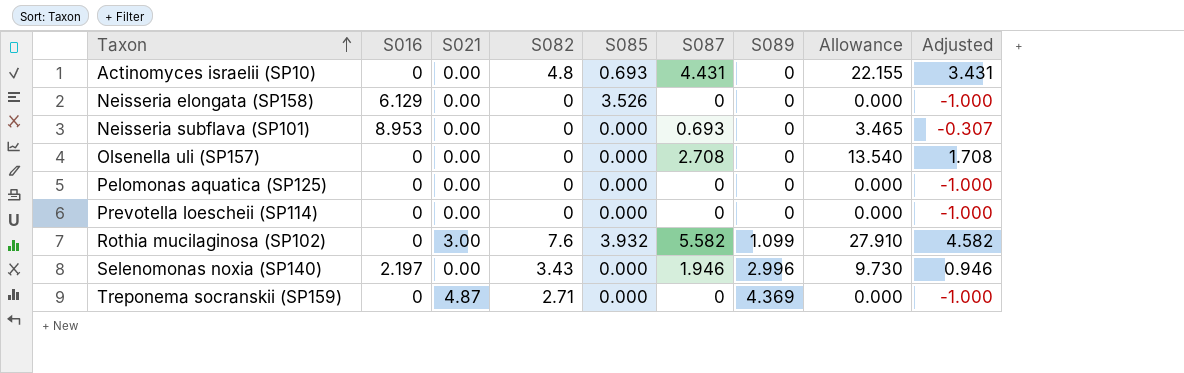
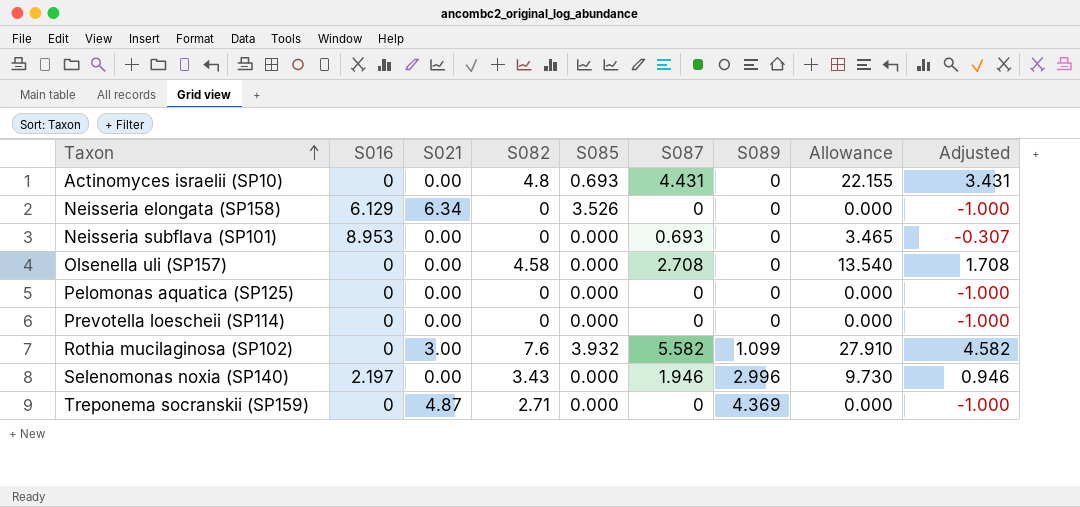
Neisseria elongata (SP158) | S021: 0.00 -> 6.34
Olsenella uli (SP157) | S082: 0 -> 4.58

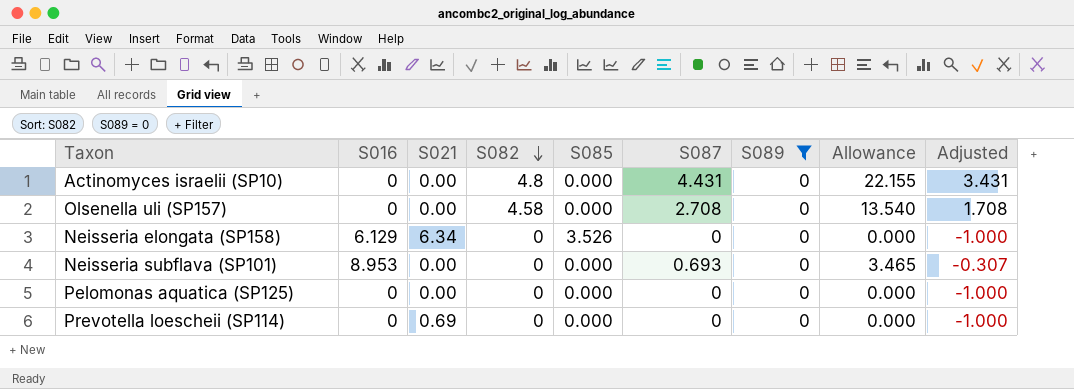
filter: none -> S089 = 0
row order: Taxon ascending -> S082 descending
Actinomyces israelii (SP10) | S085: 0.693 -> 0.000
Prevotella loescheii (SP114) | S021: 0.00 -> 0.69

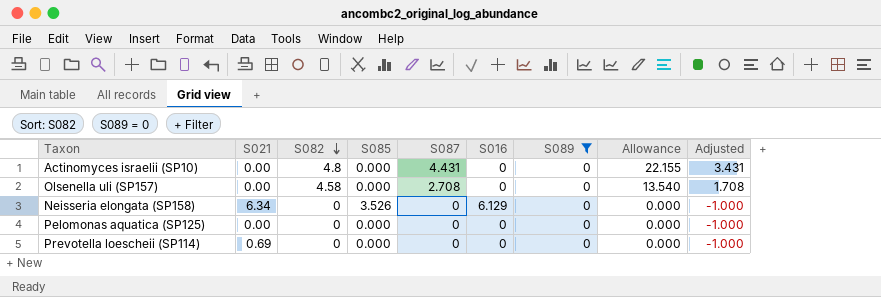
column S016 | position: 2 -> 6
row Neisseria subflava (SP101): 8.953 | 0.00 | 0 | 0.000 | 0.693 | 0 | 3.465 | -0.307 -> none

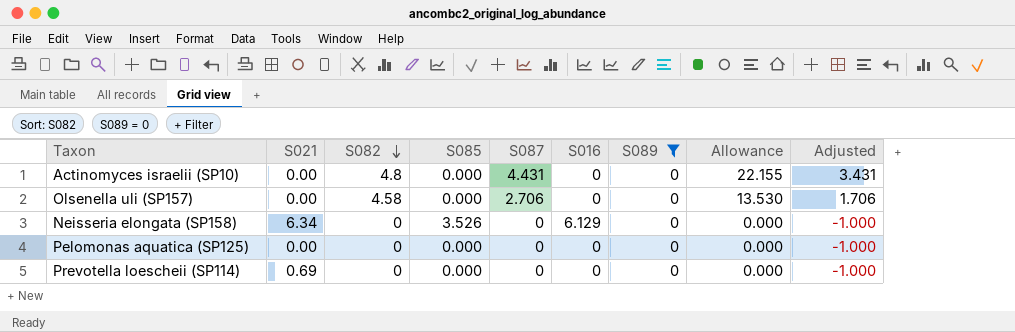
Olsenella uli (SP157) | S087: 2.708 -> 2.706
Olsenella uli (SP157) | Allowance: 13.540 -> 13.530
Olsenella uli (SP157) | Adjusted: 1.708 -> 1.706

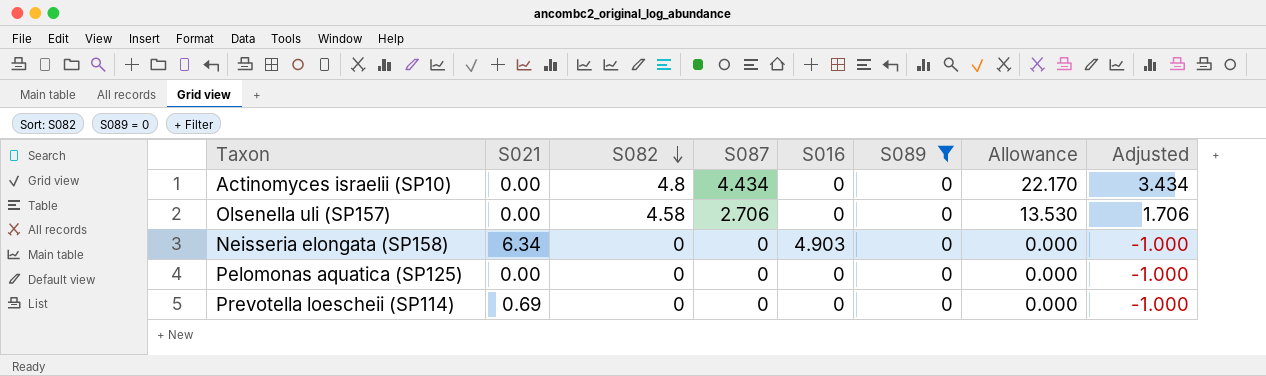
column S085 | position: 4 -> none
Actinomyces israelii (SP10) | S087: 4.431 -> 4.434
Actinomyces israelii (SP10) | Allowance: 22.155 -> 22.170
Actinomyces israelii (SP10) | Adjusted: 3.431 -> 3.434
Neisseria elongata (SP158) | S016: 6.129 -> 4.903

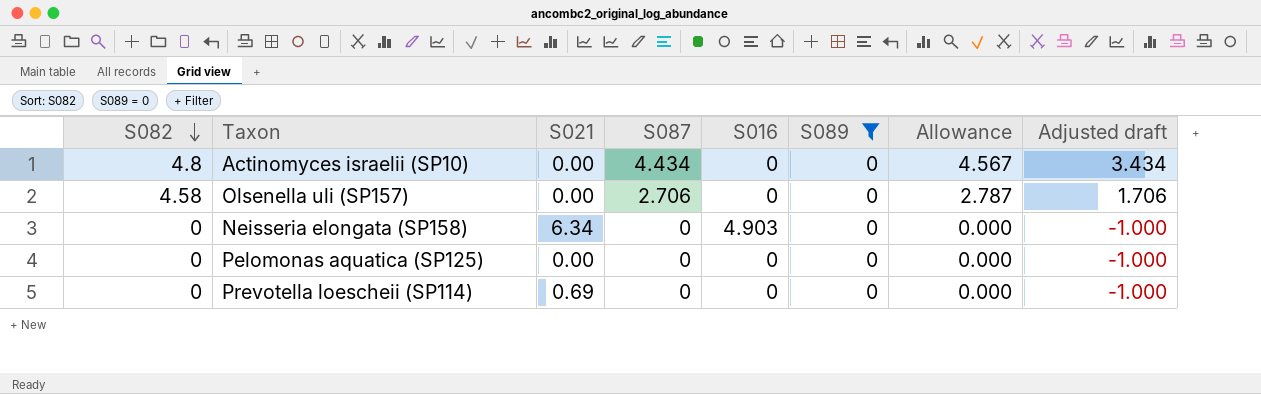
column S082 | position: 3 -> 1
column Allowance | formula: [S087] * 5 -> [S087] * 1.03
column name: Adjusted -> Adjusted draft

